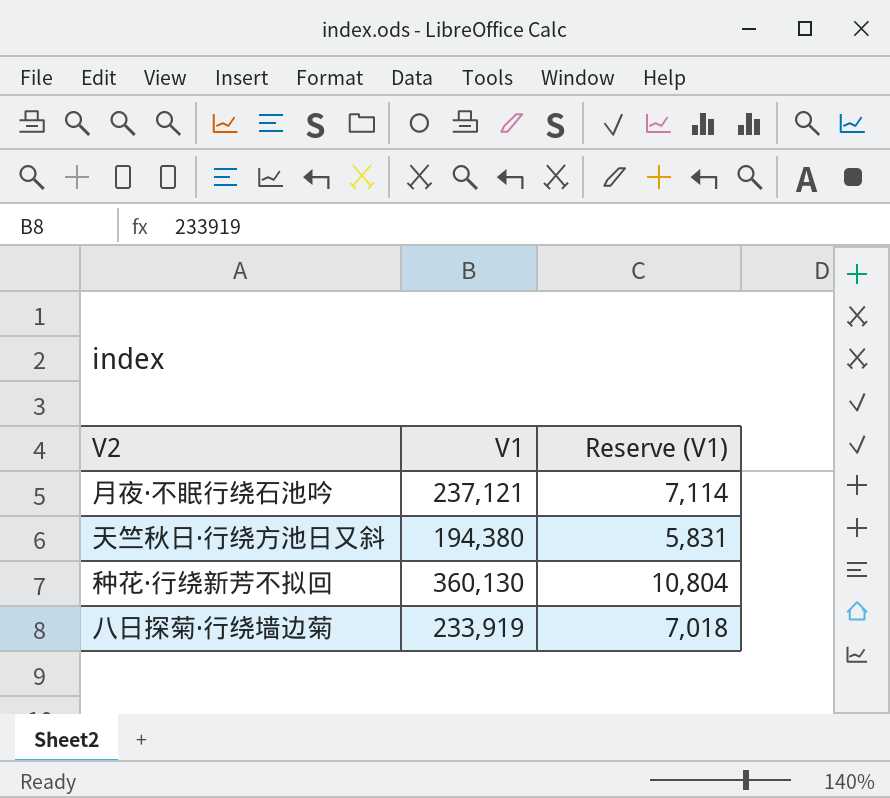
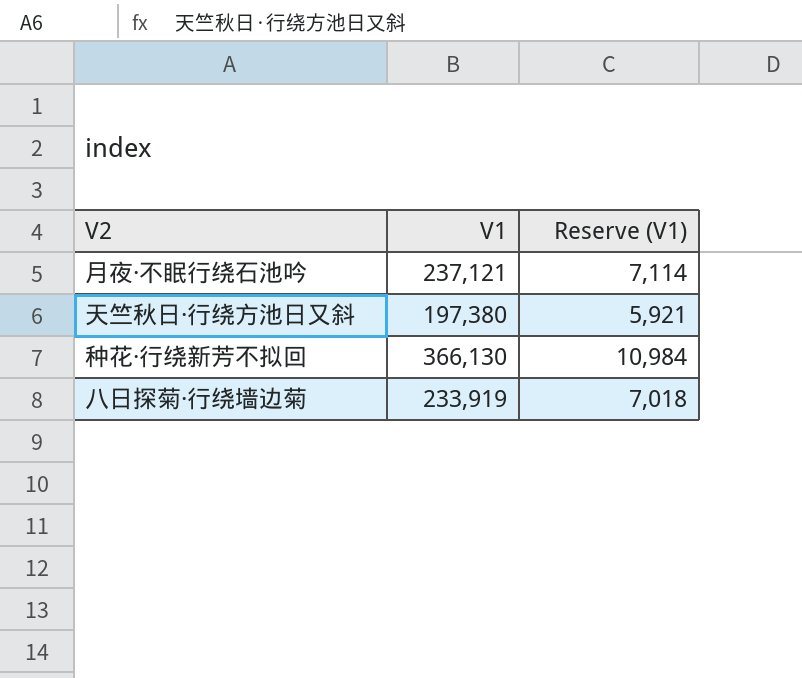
天竺秋日·行绕方池日又斜 | V1: 194,380 -> 197,380
天竺秋日·行绕方池日又斜 | Reserve (V1): 5,831 -> 5,921
种花·行绕新芳不拟回 | V1: 360,130 -> 366,130
种花·行绕新芳不拟回 | Reserve (V1): 10,804 -> 10,984

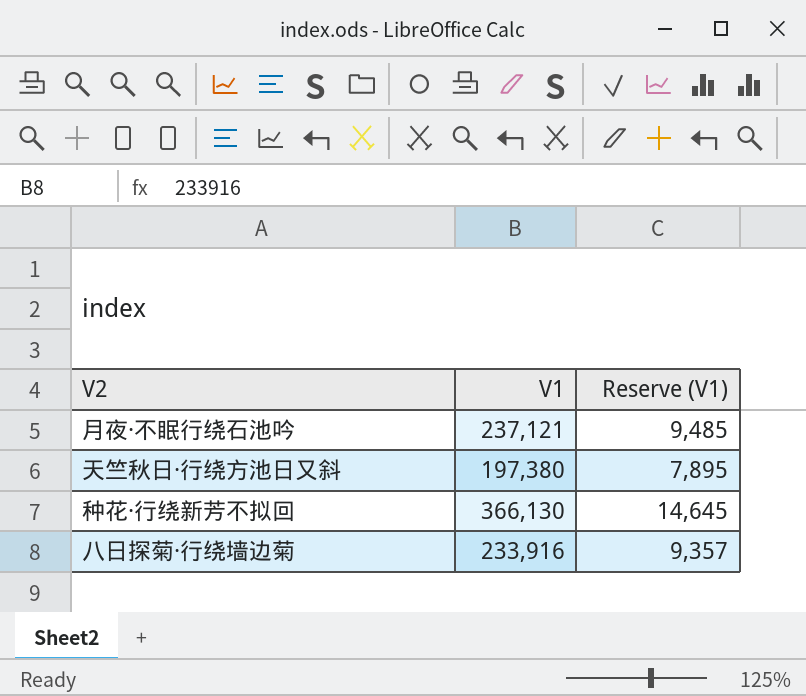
column Reserve (V1) | formula: [V1] * 0.03 -> [V1] * 0.04
八日探菊·行绕墙边菊 | V1: 233,919 -> 233,916

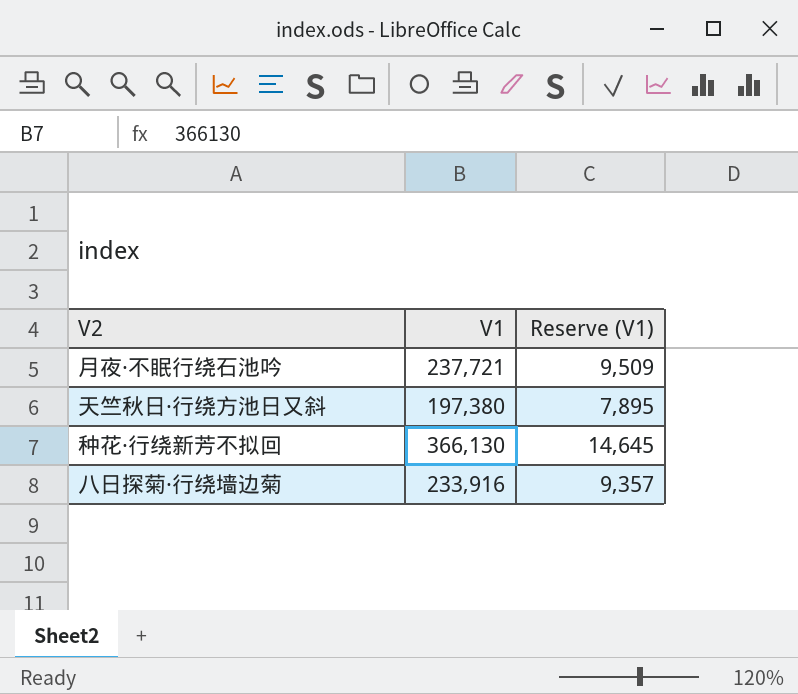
月夜·不眠行绕石池吟 | V1: 237,121 -> 237,721
月夜·不眠行绕石池吟 | Reserve (V1): 9,485 -> 9,509

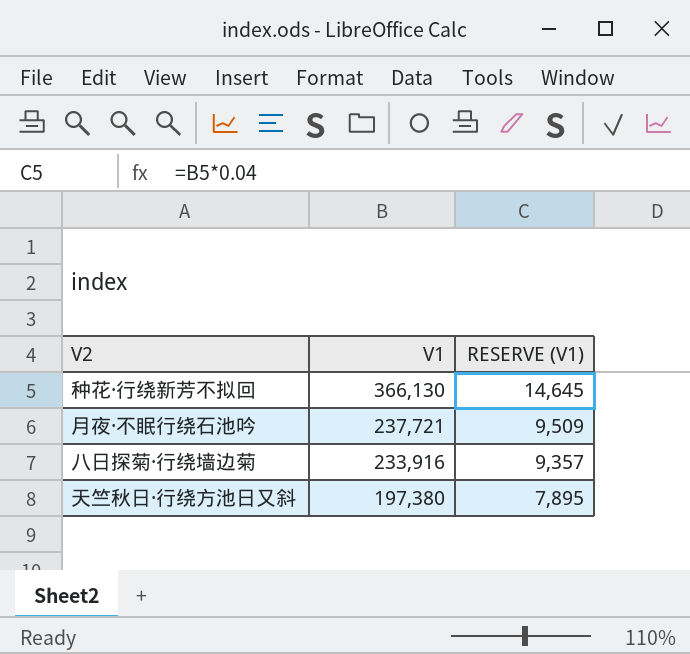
row order: none -> V1 descending
column name: Reserve (V1) -> RESERVE (V1)

